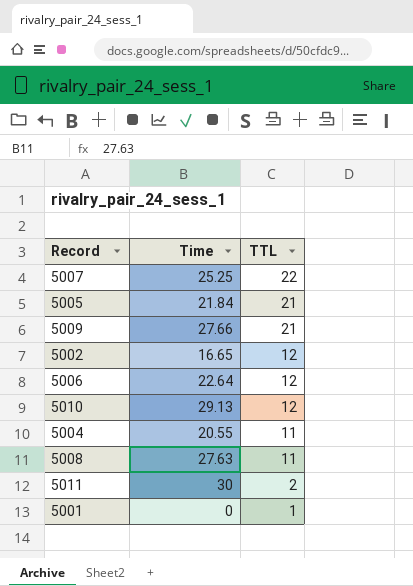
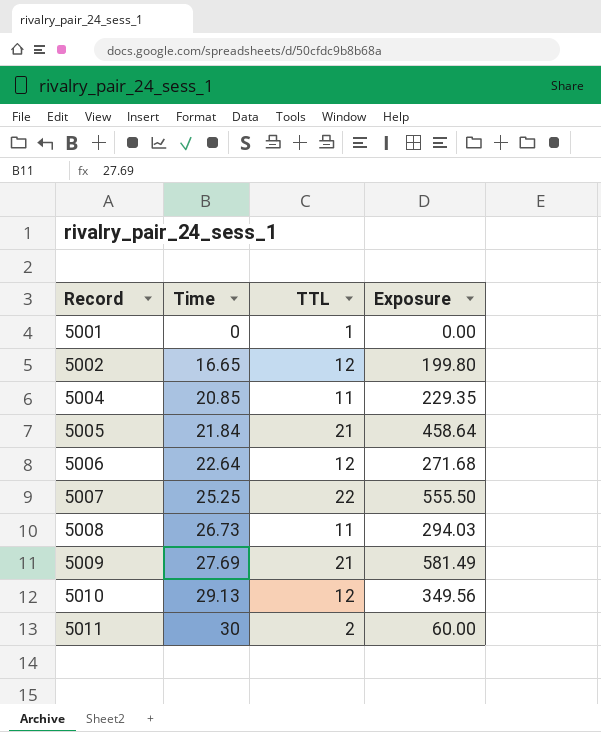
row order: TTL descending -> Record ascending
column Exposure | formula: none -> [Time] * [TTL]
5004 | Time: 20.55 -> 20.85
5008 | Time: 27.63 -> 26.73
5009 | Time: 27.66 -> 27.69

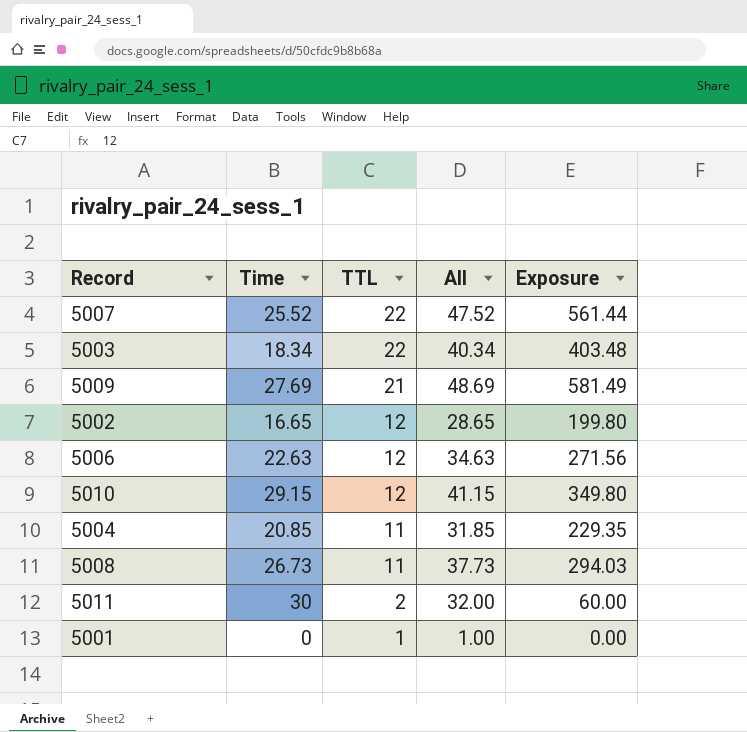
row order: Record ascending -> TTL descending
column All | formula: none -> [Time] + [TTL]
row 5005: 21.84 | 21 | 458.64 -> none
5007 | Time: 25.25 -> 25.52
5007 | Exposure: 555.50 -> 561.44
row 5003: none -> 18.34 | 22 | 40.34 | 403.48
5006 | Time: 22.64 -> 22.63
5006 | Exposure: 271.68 -> 271.56
5010 | Time: 29.13 -> 29.15
5010 | Exposure: 349.56 -> 349.80

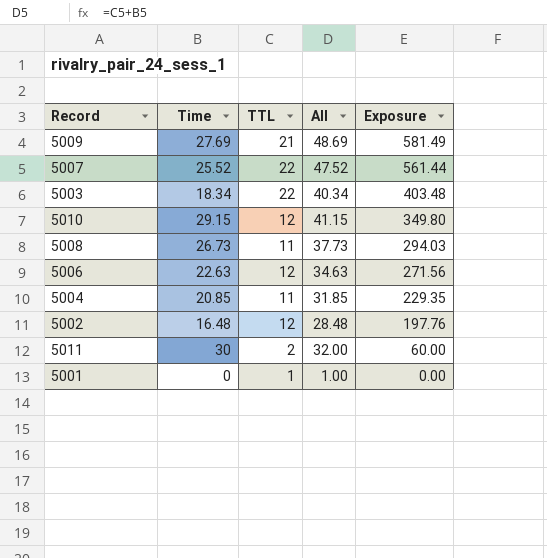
row order: TTL descending -> Exposure descending
5002 | Time: 16.65 -> 16.48
5002 | All: 28.65 -> 28.48
5002 | Exposure: 199.80 -> 197.76

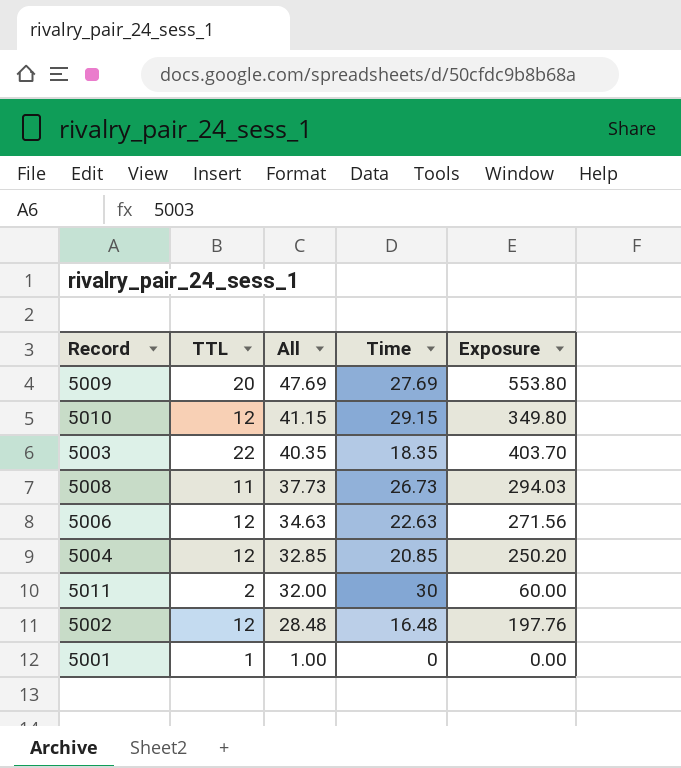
row order: Exposure descending -> All descending
column Time | position: 2 -> 4
row 5007: 25.52 | 22 | 47.52 | 561.44 -> none
5009 | TTL: 21 -> 20
5009 | All: 48.69 -> 47.69
5009 | Exposure: 581.49 -> 553.80
5003 | All: 40.34 -> 40.35
5003 | Time: 18.34 -> 18.35
5003 | Exposure: 403.48 -> 403.70
5004 | TTL: 11 -> 12
5004 | All: 31.85 -> 32.85
5004 | Exposure: 229.35 -> 250.20

